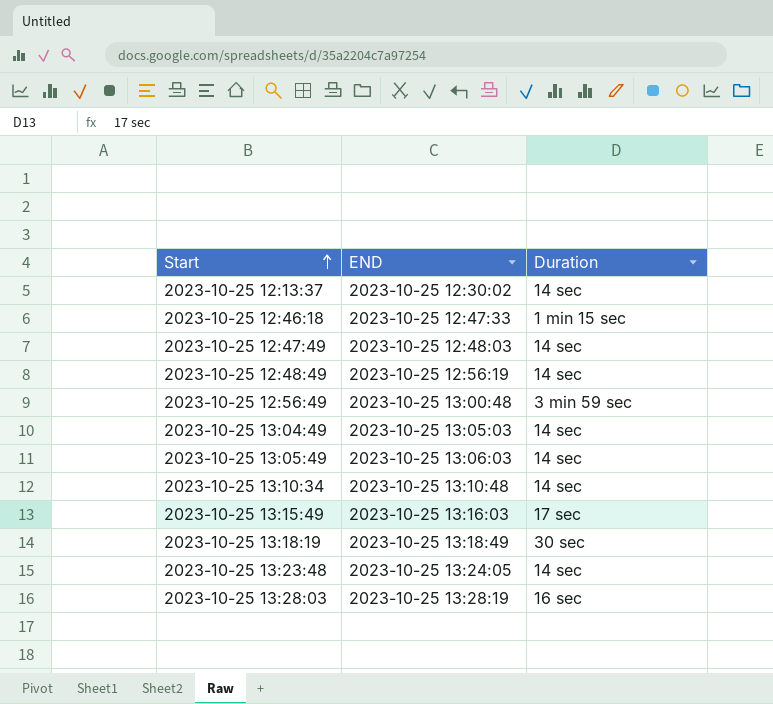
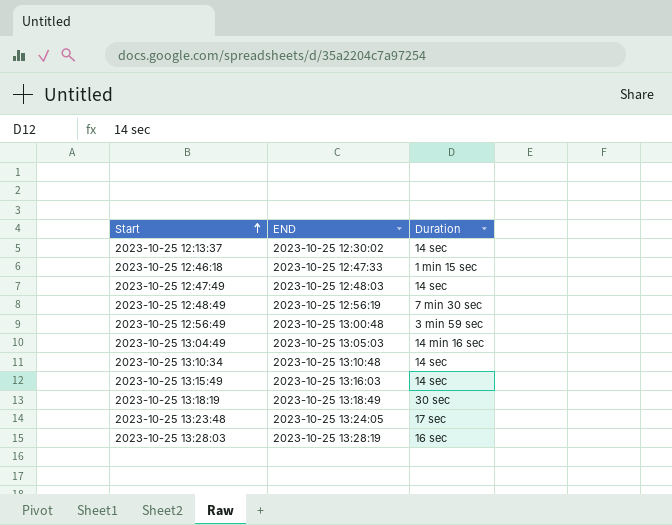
row 2023-10-25 13:05:49: 2023-10-25 13:06:03 | 14 sec -> none
2023-10-25 12:48:49 | Duration: 14 sec -> 7 min 30 sec
2023-10-25 13:04:49 | Duration: 14 sec -> 14 min 16 sec
2023-10-25 13:15:49 | Duration: 17 sec -> 14 sec
2023-10-25 13:23:48 | Duration: 14 sec -> 17 sec

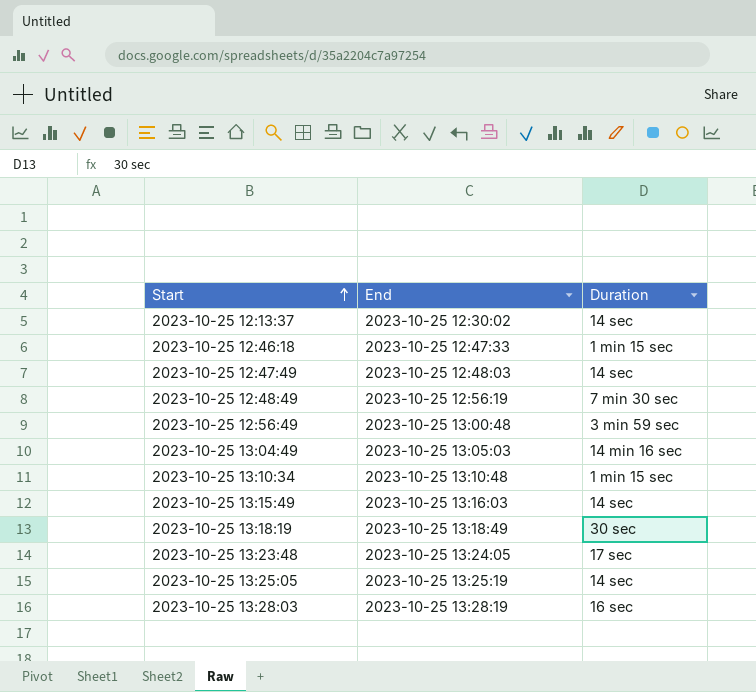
column name: END -> End
2023-10-25 13:10:34 | Duration: 14 sec -> 1 min 15 sec
row 2023-10-25 13:25:05: none -> 2023-10-25 13:25:19 | 14 sec

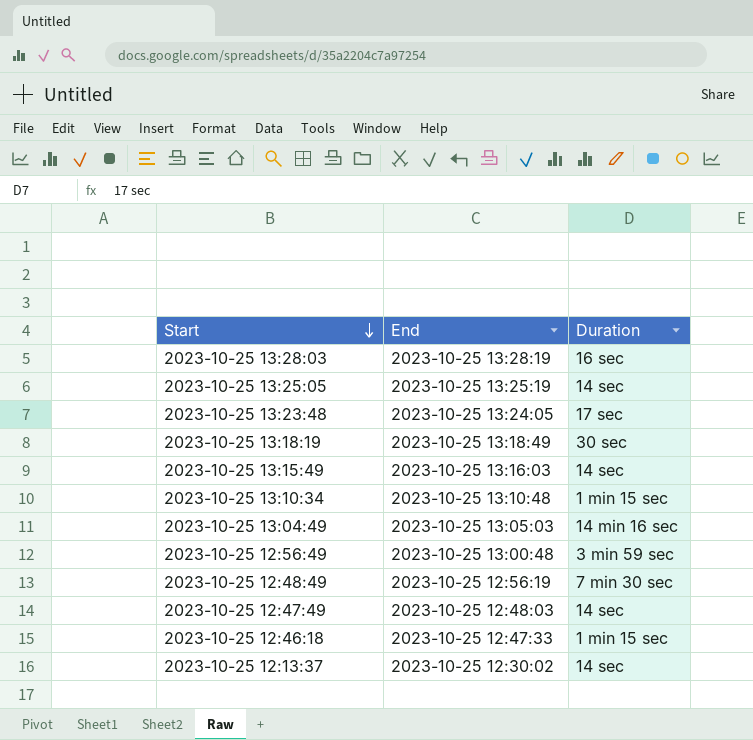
row order: Start ascending -> Start descending

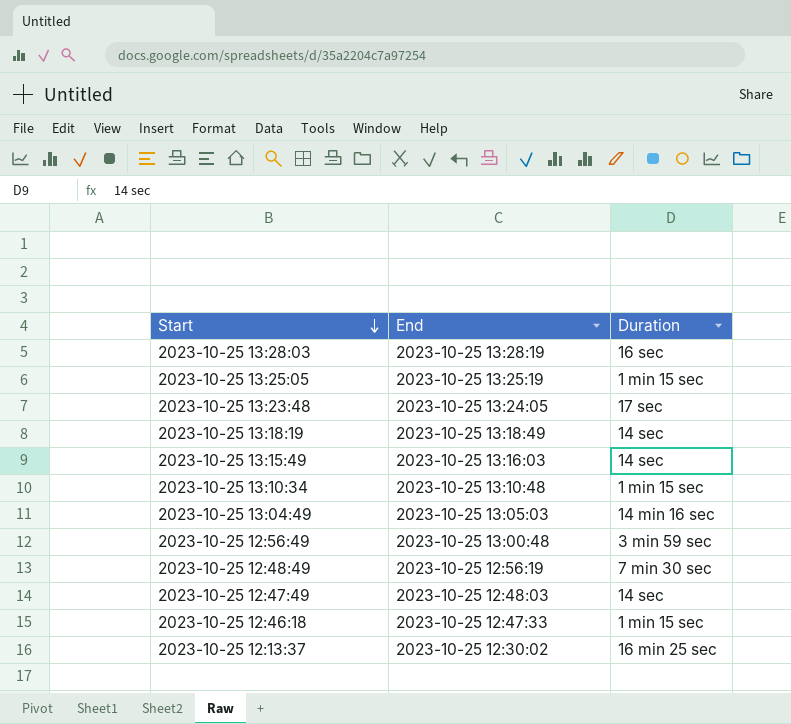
2023-10-25 13:25:05 | Duration: 14 sec -> 1 min 15 sec
2023-10-25 13:18:19 | Duration: 30 sec -> 14 sec
2023-10-25 12:13:37 | Duration: 14 sec -> 16 min 25 sec

